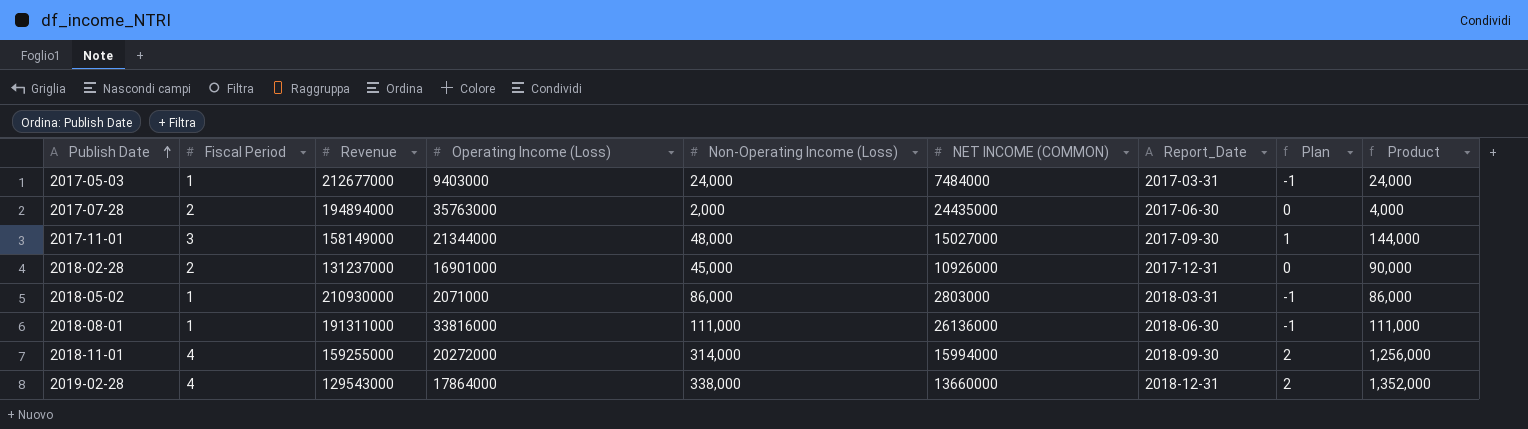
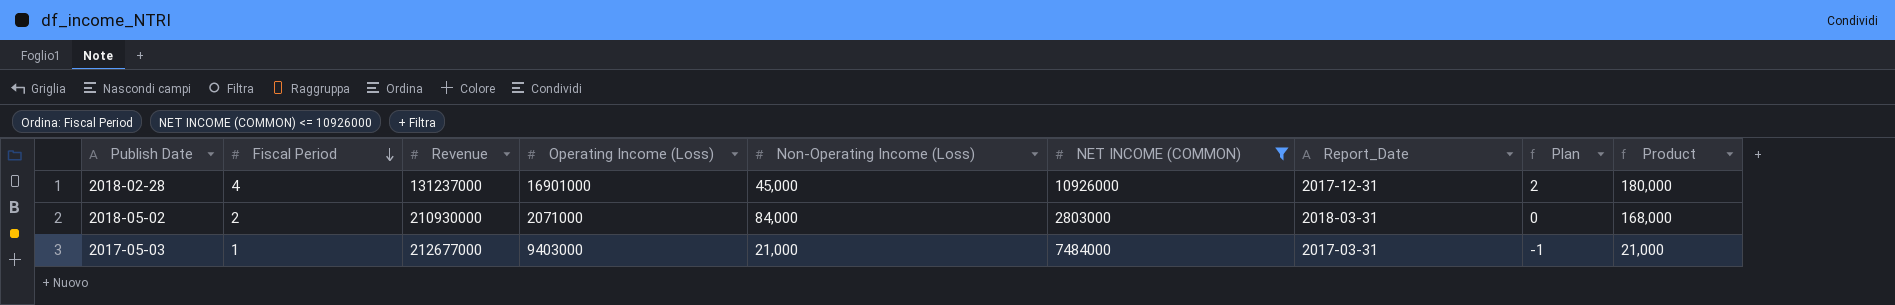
filter: none -> NET INCOME (COMMON) <= 10926000
row order: Publish Date ascending -> Fiscal Period descending
2018-02-28 | Fiscal Period: 2 -> 4
2018-02-28 | Plan: 0 -> 2
2018-02-28 | Product: 90,000 -> 180,000
2018-05-02 | Fiscal Period: 1 -> 2
2018-05-02 | Non-Operating Income (Loss): 86,000 -> 84,000
2018-05-02 | Plan: -1 -> 0
2018-05-02 | Product: 86,000 -> 168,000
2017-05-03 | Non-Operating Income (Loss): 24,000 -> 21,000
2017-05-03 | Product: 24,000 -> 21,000

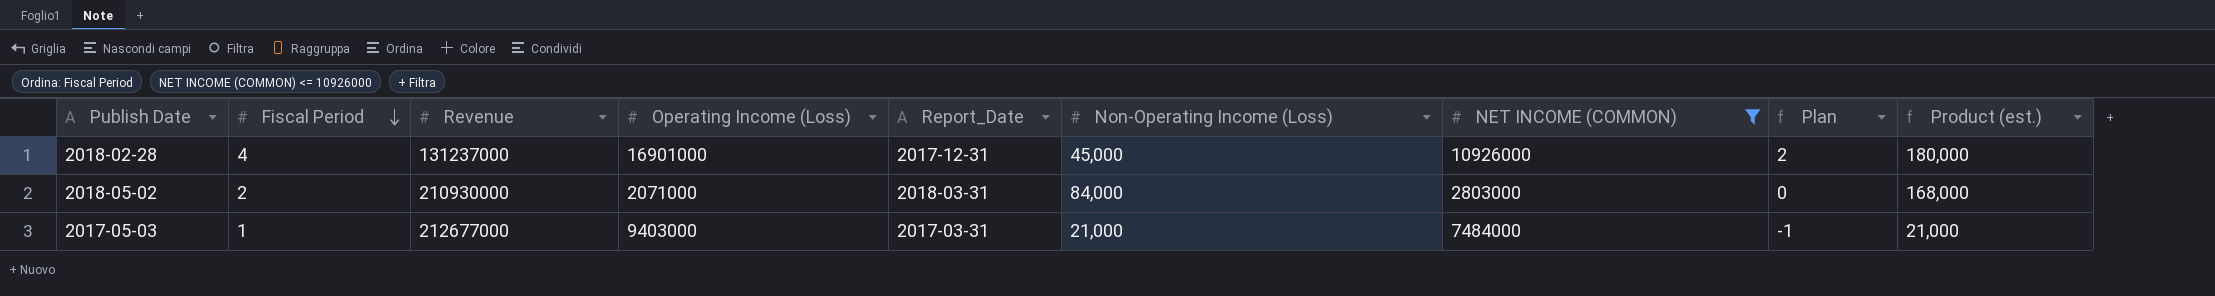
column Report_Date | position: 7 -> 5
column name: Product -> Product (est.)

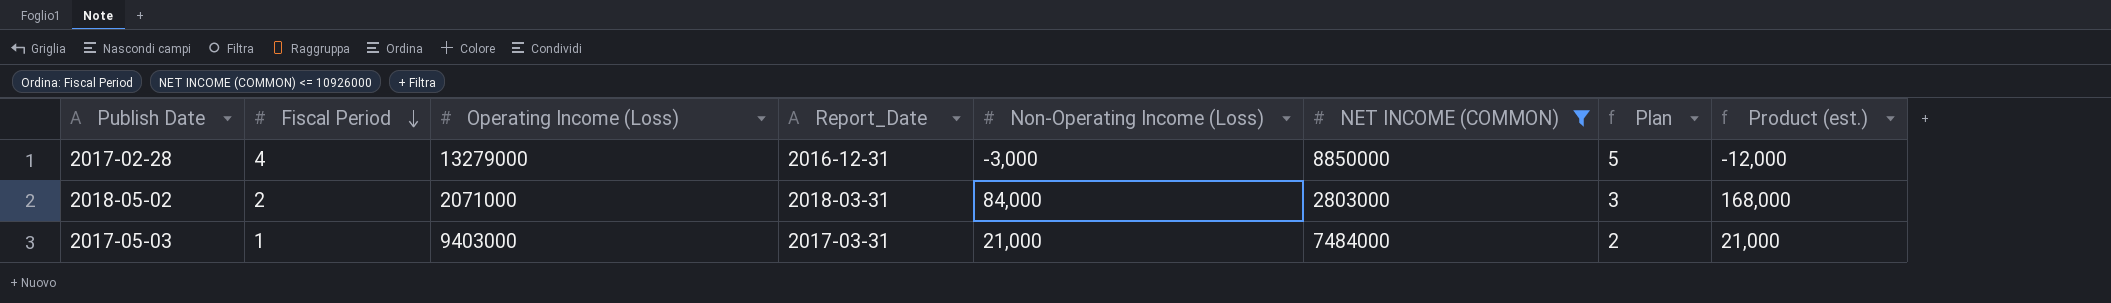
column Revenue | position: 3 -> none
column Plan | formula: [Fiscal Period] - 2 -> [Fiscal Period] + 1
row 2018-02-28: 4 | 131237000 | 16901000 | 2017-12-31 | 45,000 | 10926000 | 2 | 180,000 -> none
row 2017-02-28: none -> 4 | 13279000 | 2016-12-31 | -3,000 | 8850000 | 5 | -12,000

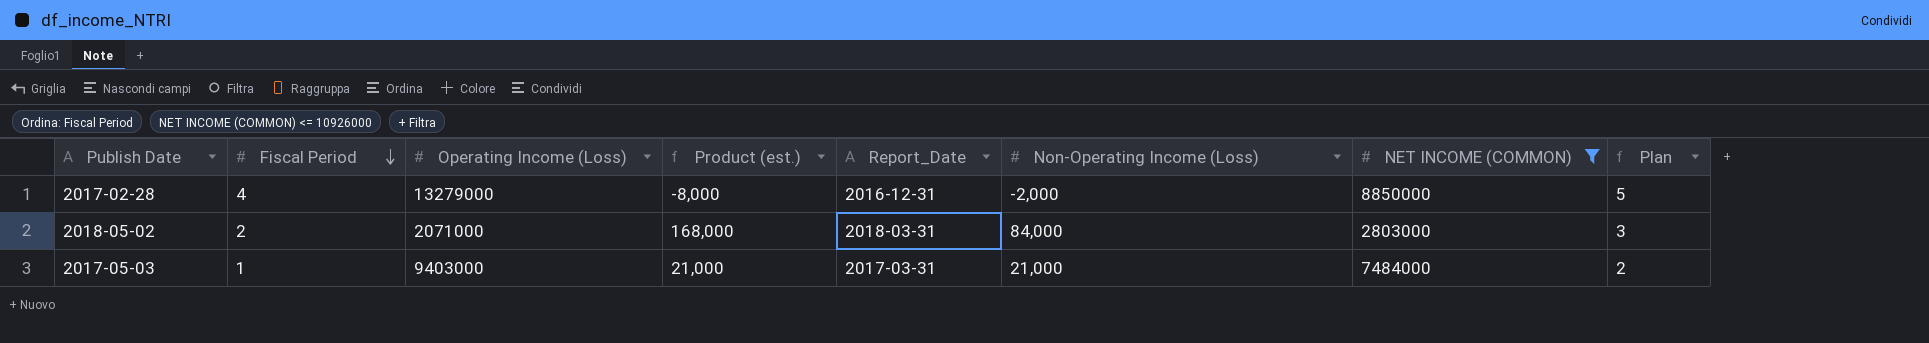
column Product (est.) | position: 8 -> 4
2017-02-28 | Product (est.): -12,000 -> -8,000
2017-02-28 | Non-Operating Income (Loss): -3,000 -> -2,000

